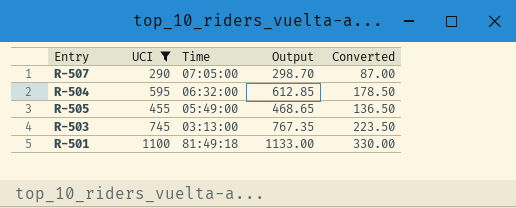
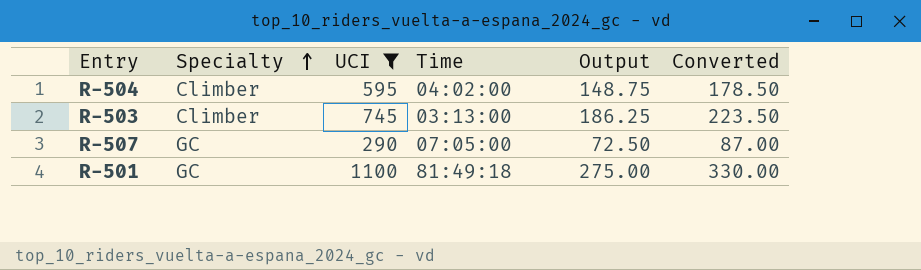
row order: none -> Specialty ascending
column Specialty | position: none -> 2
column Output | formula: [UCI] * 1.03 -> [UCI] * 0.25
row R-505: 455 | 05:49:00 | 468.65 | 136.50 -> none
R-504 | Time: 06:32:00 -> 04:02:00

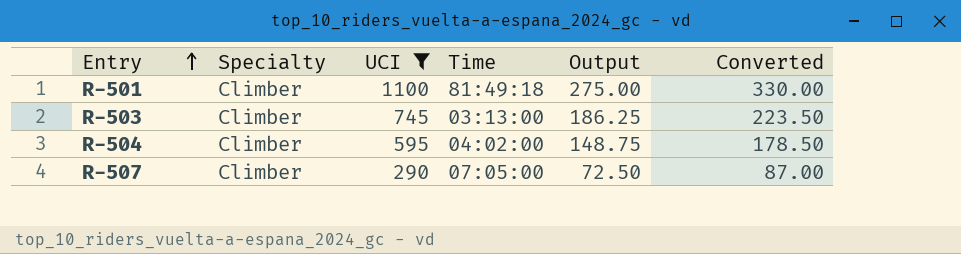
row order: Specialty ascending -> Entry ascending
R-501 | Specialty: GC -> Climber
R-507 | Specialty: GC -> Climber

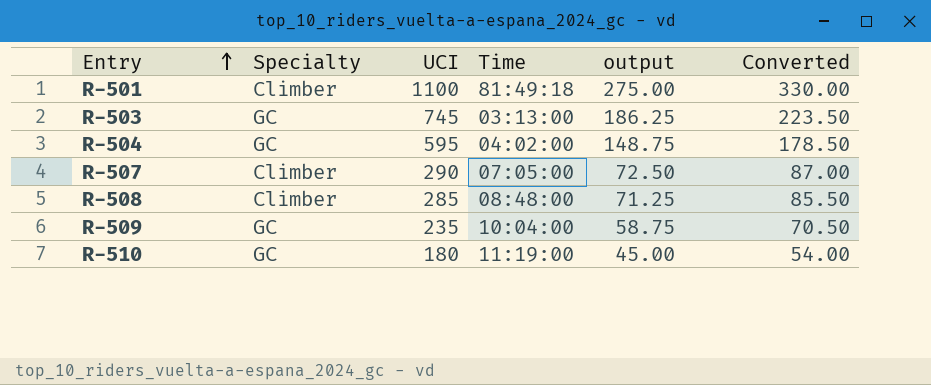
filter: UCI >= 290 -> none
column name: Output -> output
R-503 | Specialty: Climber -> GC
R-504 | Specialty: Climber -> GC

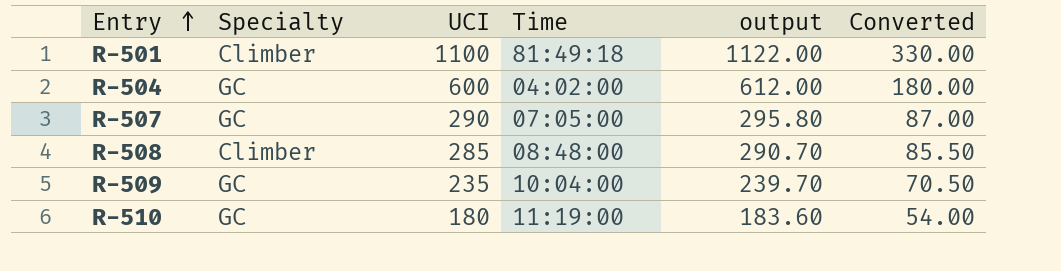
column output | formula: [UCI] * 0.25 -> [UCI] * 1.02
row R-503: GC | 745 | 03:13:00 | 186.25 | 223.50 -> none
R-504 | UCI: 595 -> 600
R-504 | Converted: 178.50 -> 180.00
R-507 | Specialty: Climber -> GC

